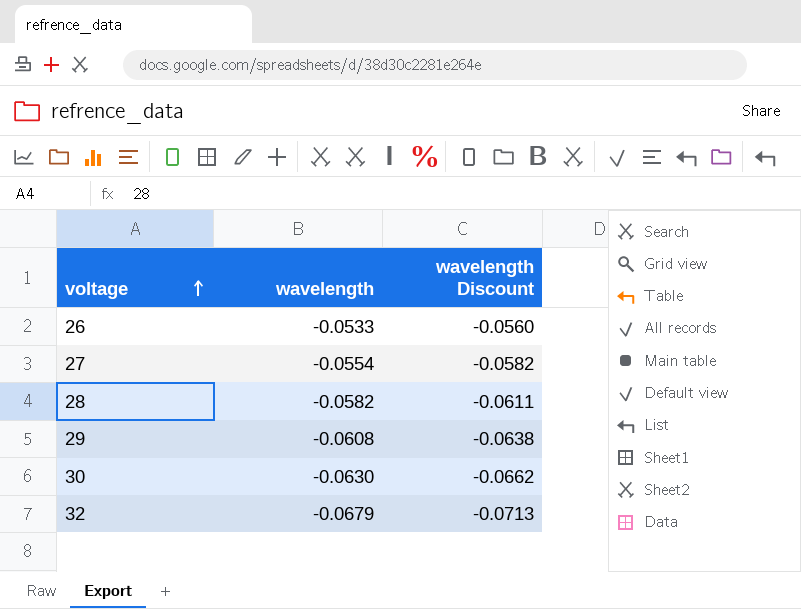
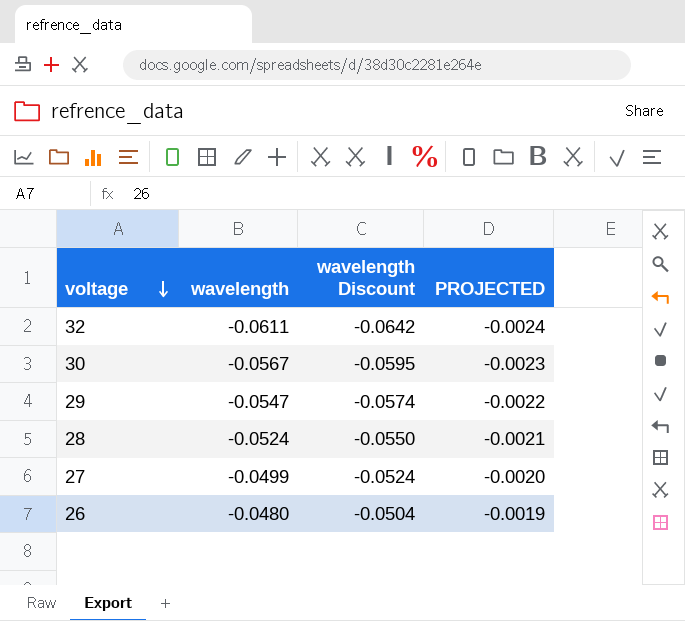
row order: voltage ascending -> voltage descending
column PROJECTED | formula: none -> [wavelength] * 0.04
32 | wavelength: -0.0679 -> -0.0611
32 | wavelength Discount: -0.0713 -> -0.0642
30 | wavelength: -0.0630 -> -0.0567
30 | wavelength Discount: -0.0662 -> -0.0595
29 | wavelength: -0.0608 -> -0.0547
29 | wavelength Discount: -0.0638 -> -0.0574
28 | wavelength: -0.0582 -> -0.0524
28 | wavelength Discount: -0.0611 -> -0.0550
27 | wavelength: -0.0554 -> -0.0499
27 | wavelength Discount: -0.0582 -> -0.0524
26 | wavelength: -0.0533 -> -0.0480
26 | wavelength Discount: -0.0560 -> -0.0504

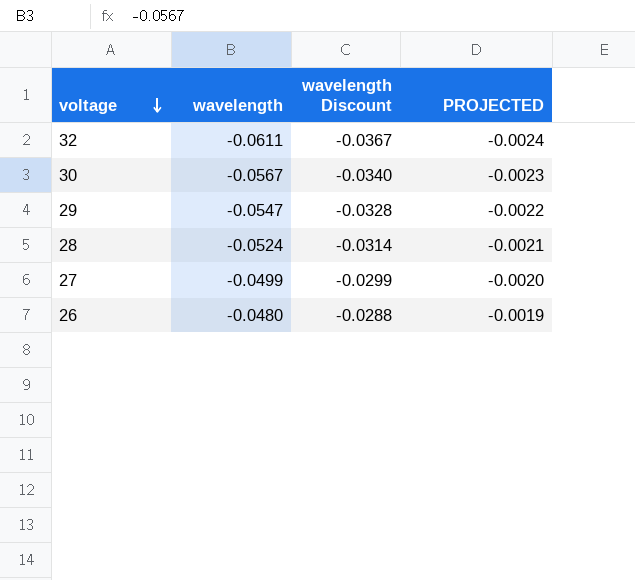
column wavelength Discount | formula: [wavelength] * 1.05 -> [wavelength] * 0.6

